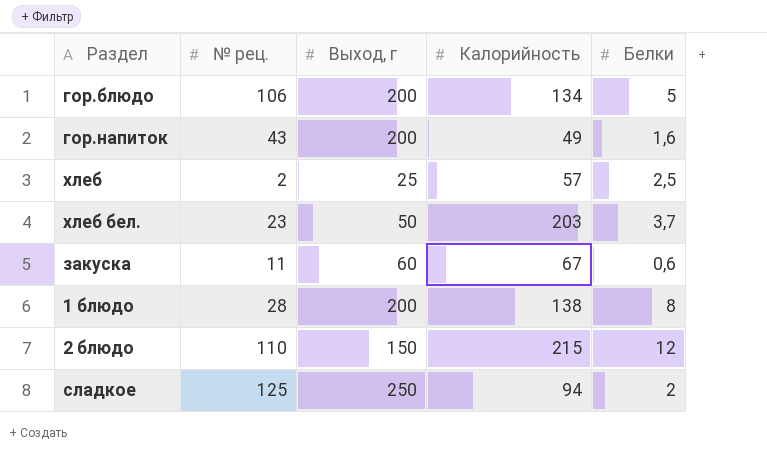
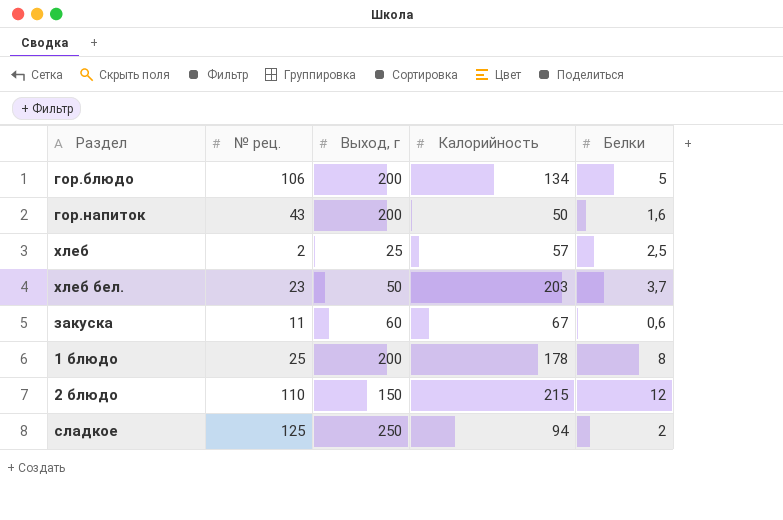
гор.напиток | Калорийность: 49 -> 50
1 блюдо | № рец.: 28 -> 25
1 блюдо | Калорийность: 138 -> 178

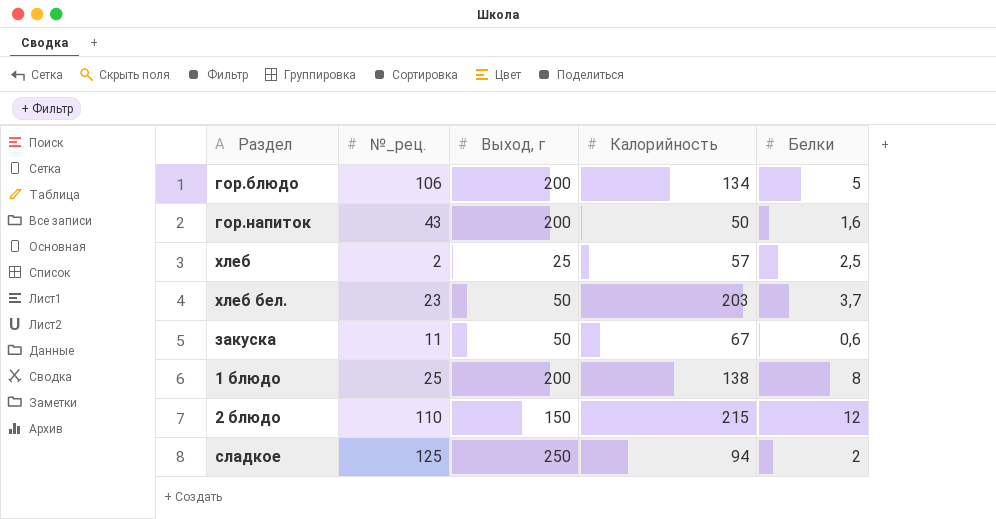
column name: № рец. -> №_рец.
закуска | Выход, г: 60 -> 50
1 блюдо | Калорийность: 178 -> 138

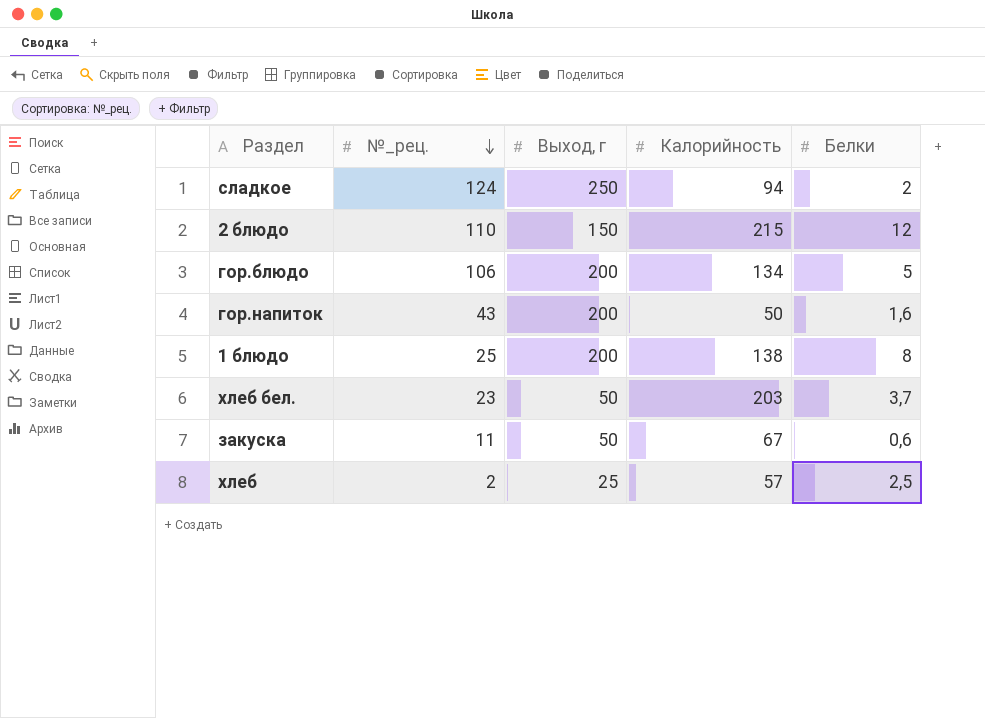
row order: none -> №_рец. descending
сладкое | №_рец.: 125 -> 124

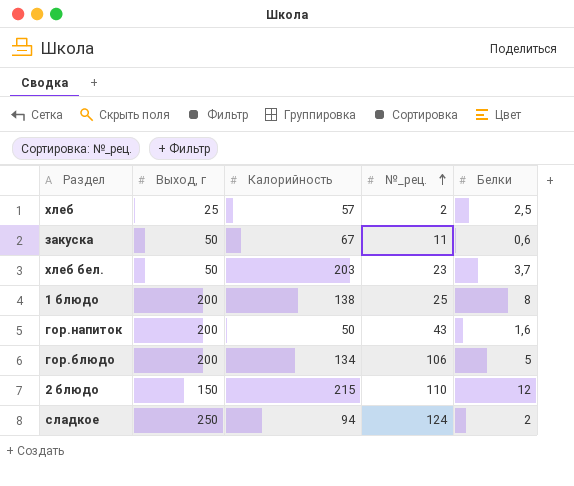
row order: №_рец. descending -> №_рец. ascending
column №_рец. | position: 2 -> 4

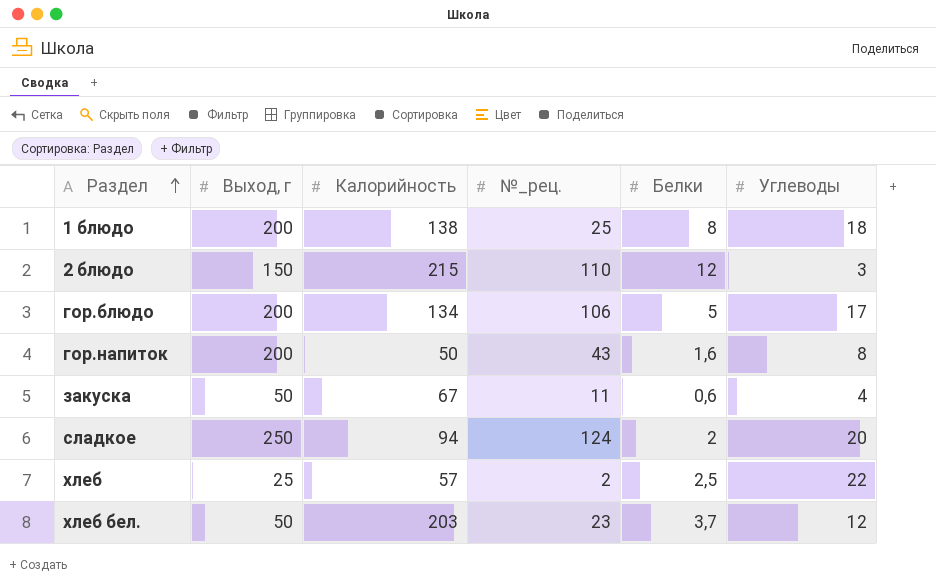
row order: №_рец. ascending -> Раздел ascending
column Углеводы | position: none -> 6

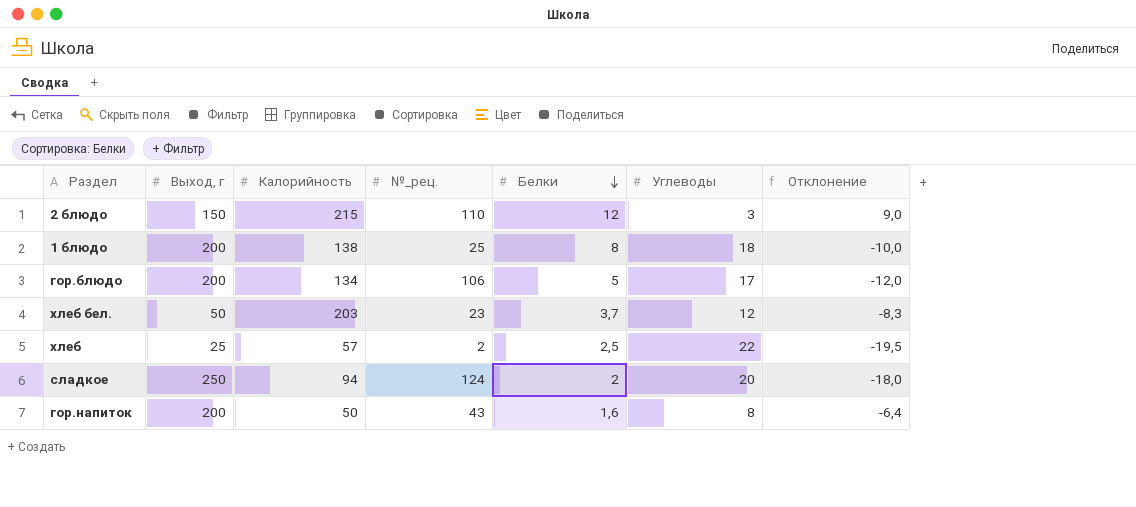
row order: Раздел ascending -> Белки descending
column Отклонение | formula: none -> [Белки] - [Углеводы]
row закуска: 50 | 67 | 11 | 0,6 | 4 -> none

